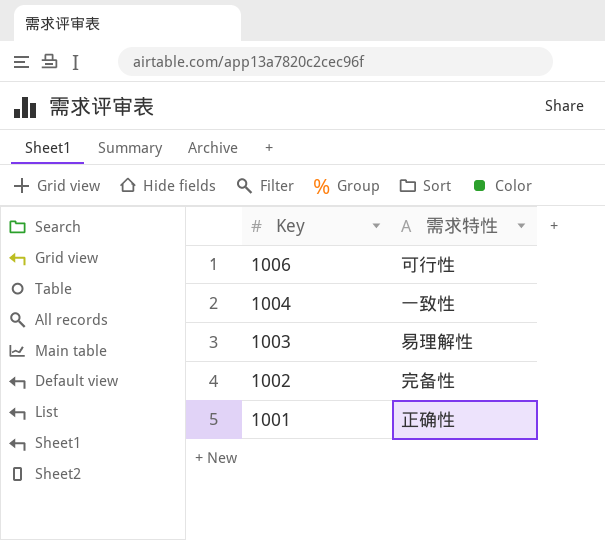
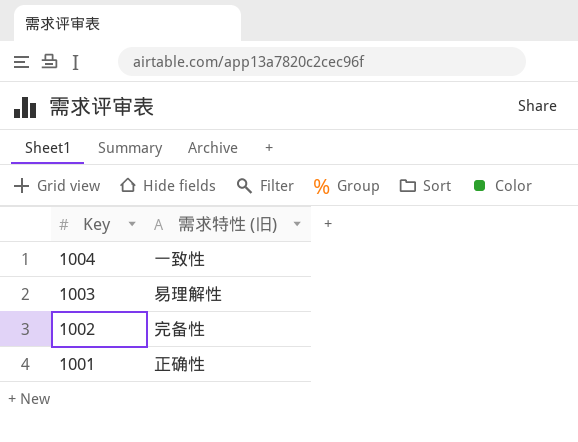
column name: 需求特性 -> 需求特性 (旧)
row 1006: 可行性 -> none

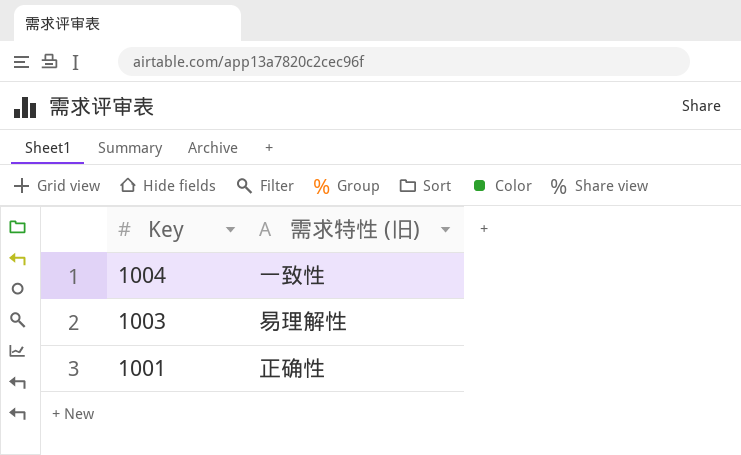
row 1002: 完备性 -> none

